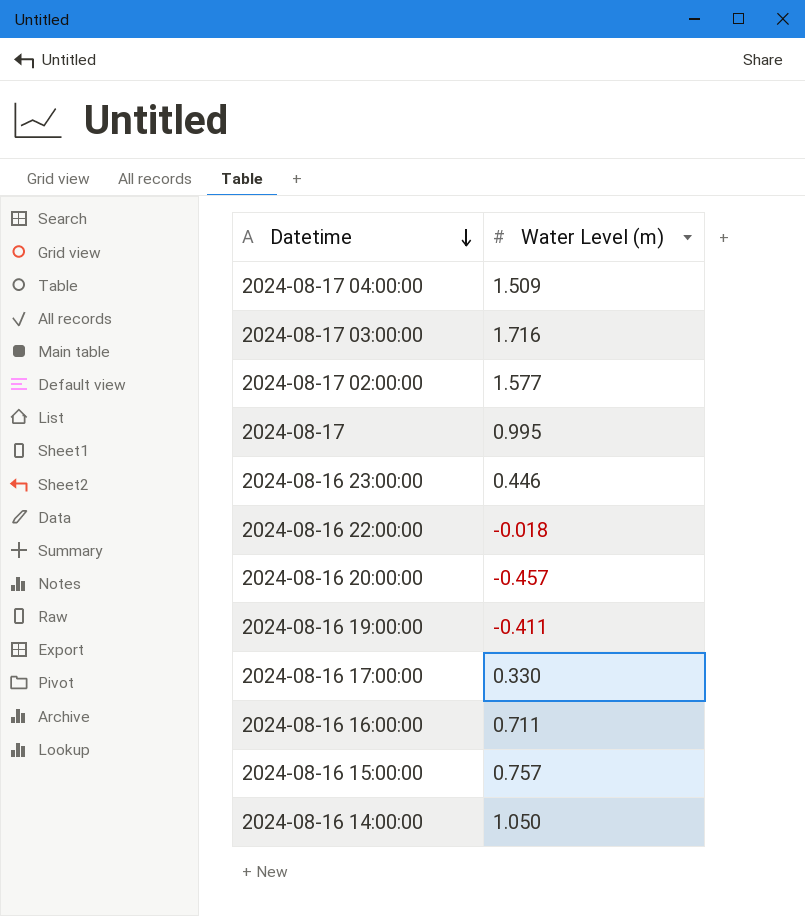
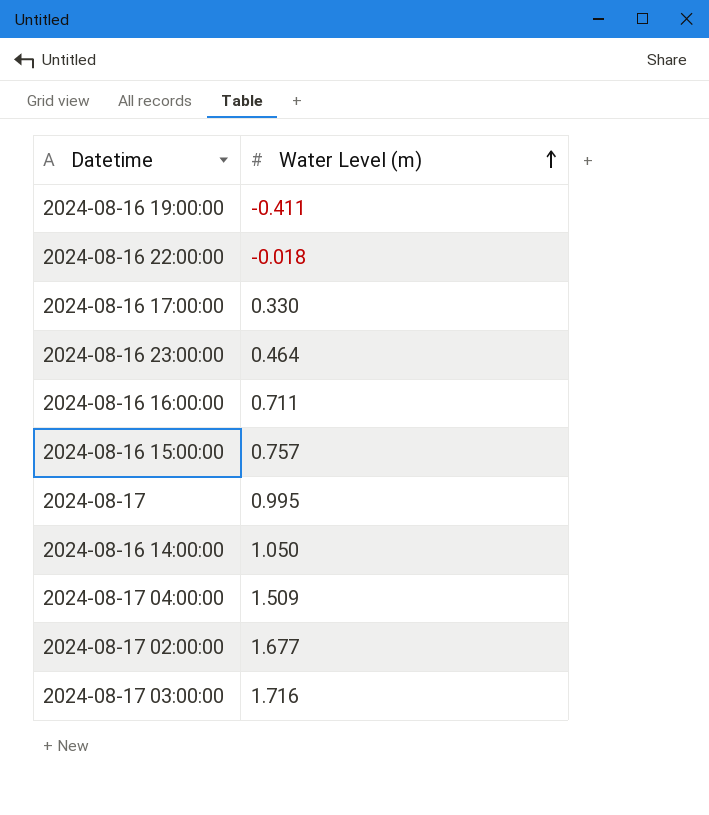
row order: Datetime descending -> Water Level (m) ascending
row 2024-08-16 20:00:00: -0.457 -> none
2024-08-16 23:00:00 | Water Level (m): 0.446 -> 0.464
2024-08-17 02:00:00 | Water Level (m): 1.577 -> 1.677

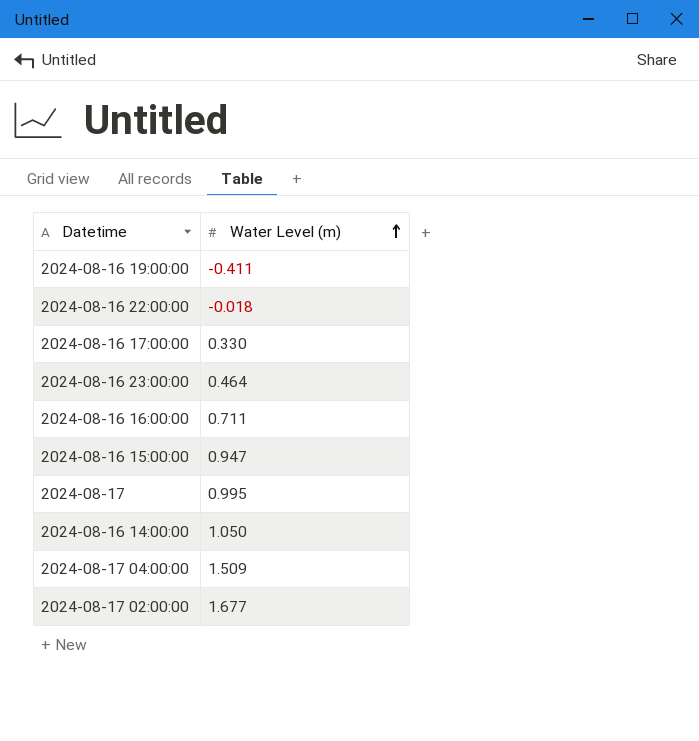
row 2024-08-17 03:00:00: 1.716 -> none
2024-08-16 15:00:00 | Water Level (m): 0.757 -> 0.947

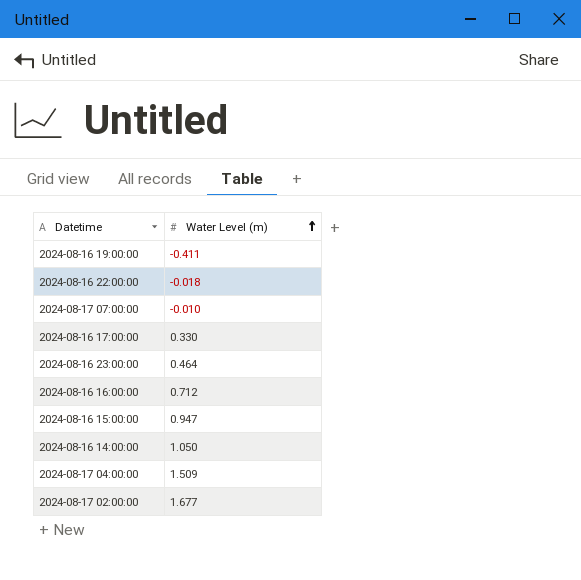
row 2024-08-17: 0.995 -> none
row 2024-08-17 07:00:00: none -> -0.010
2024-08-16 16:00:00 | Water Level (m): 0.711 -> 0.712

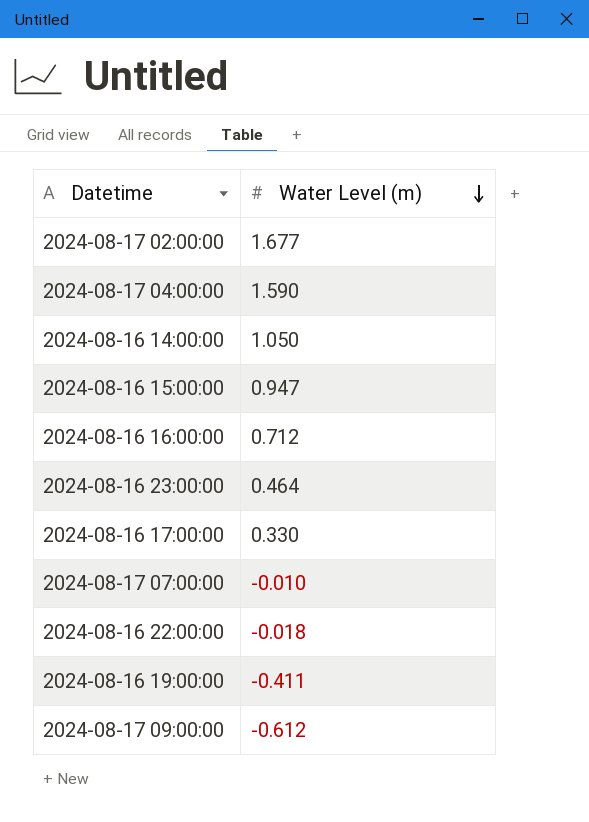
row order: Water Level (m) ascending -> Water Level (m) descending
2024-08-17 04:00:00 | Water Level (m): 1.509 -> 1.590
row 2024-08-17 09:00:00: none -> -0.612

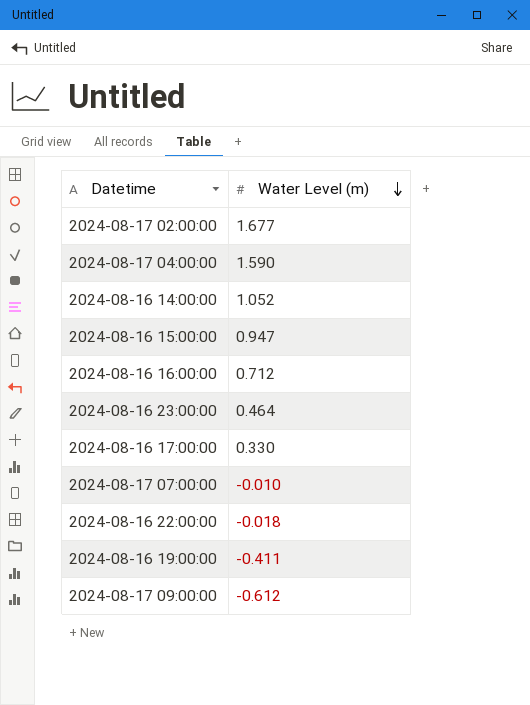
2024-08-16 14:00:00 | Water Level (m): 1.050 -> 1.052

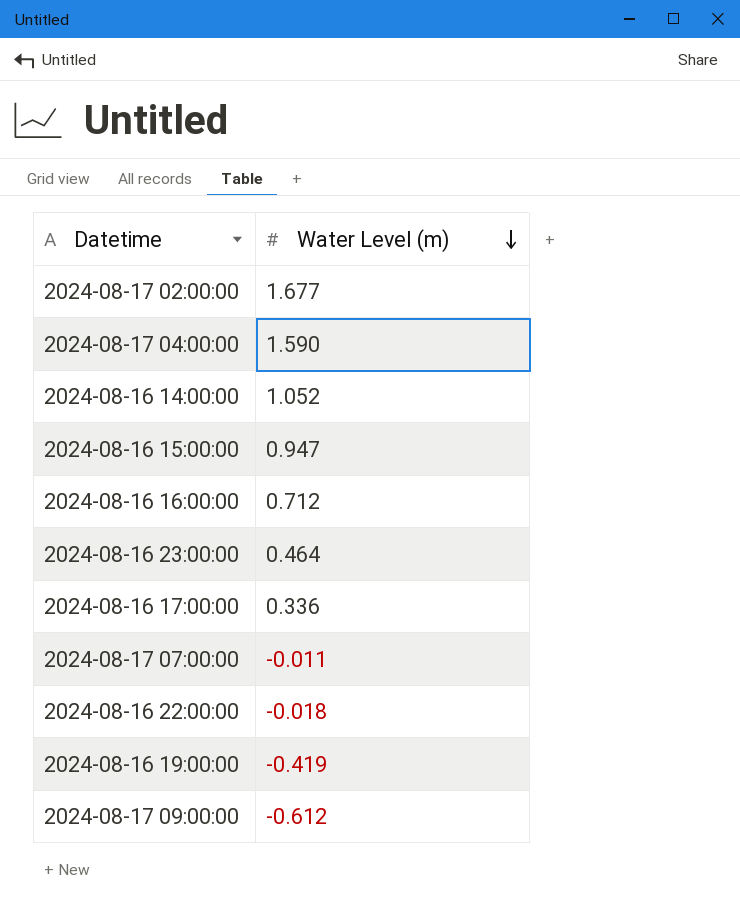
2024-08-16 17:00:00 | Water Level (m): 0.330 -> 0.336
2024-08-17 07:00:00 | Water Level (m): -0.010 -> -0.011
2024-08-16 19:00:00 | Water Level (m): -0.411 -> -0.419

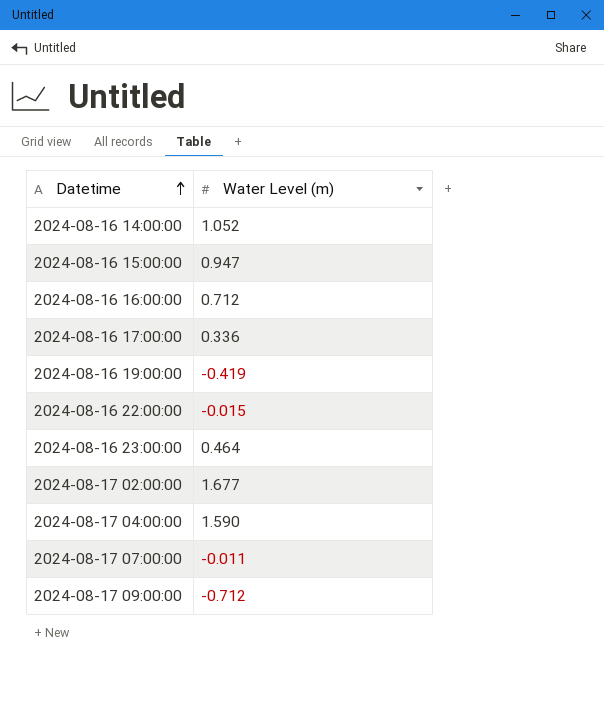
row order: Water Level (m) descending -> Datetime ascending
2024-08-16 22:00:00 | Water Level (m): -0.018 -> -0.015
2024-08-17 09:00:00 | Water Level (m): -0.612 -> -0.712

